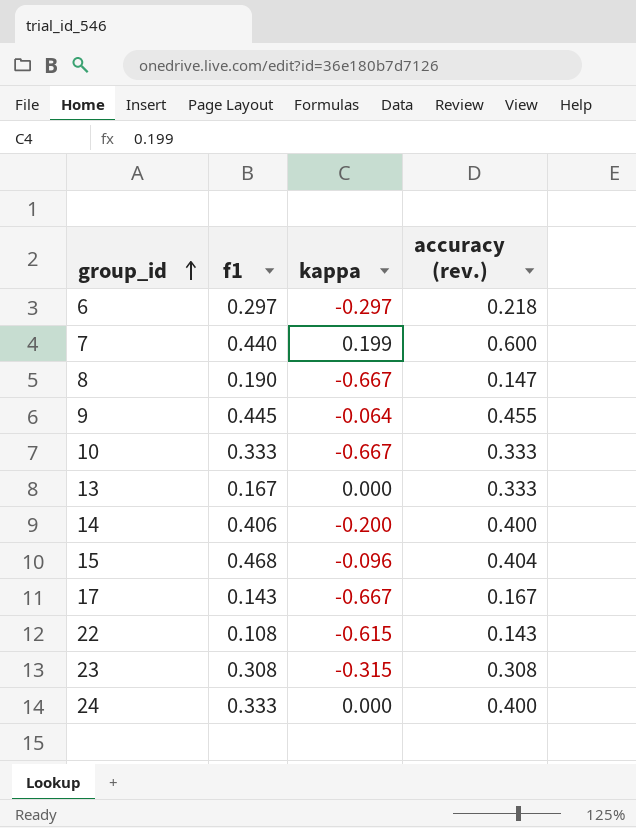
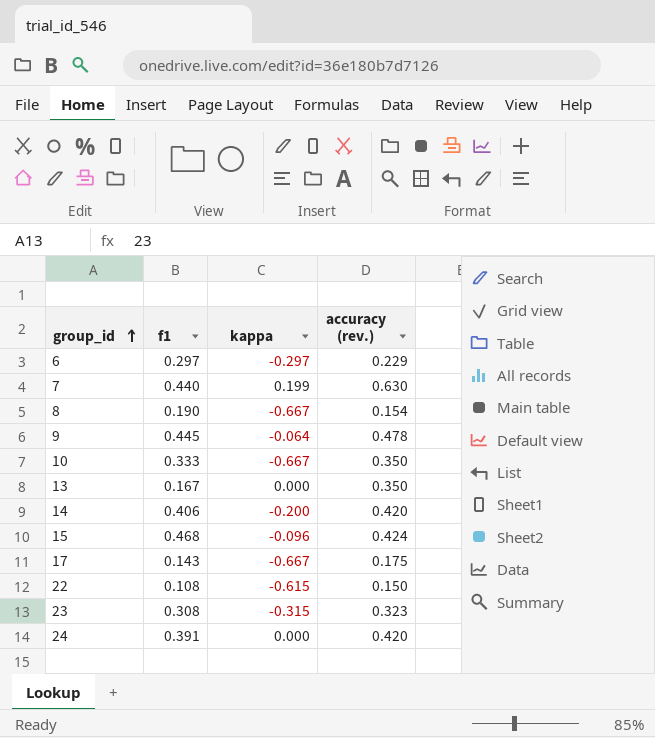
6 | accuracy (rev.): 0.218 -> 0.229
7 | accuracy (rev.): 0.600 -> 0.630
8 | accuracy (rev.): 0.147 -> 0.154
9 | accuracy (rev.): 0.455 -> 0.478
10 | accuracy (rev.): 0.333 -> 0.350
13 | accuracy (rev.): 0.333 -> 0.350
14 | accuracy (rev.): 0.400 -> 0.420
15 | accuracy (rev.): 0.404 -> 0.424
17 | accuracy (rev.): 0.167 -> 0.175
22 | accuracy (rev.): 0.143 -> 0.150
23 | accuracy (rev.): 0.308 -> 0.323
24 | f1: 0.333 -> 0.391
24 | accuracy (rev.): 0.400 -> 0.420

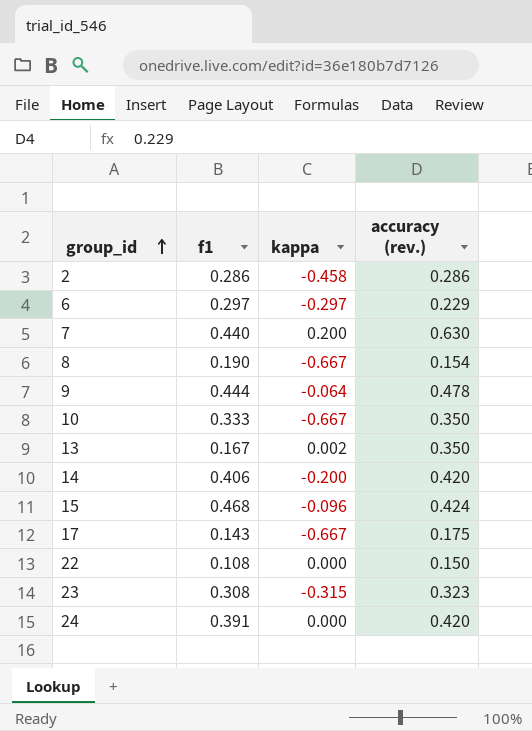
row 2: none -> 0.286 | -0.458 | 0.286
7 | kappa: 0.199 -> 0.200
9 | f1: 0.445 -> 0.444
13 | kappa: 0.000 -> 0.002
22 | kappa: -0.615 -> 0.000

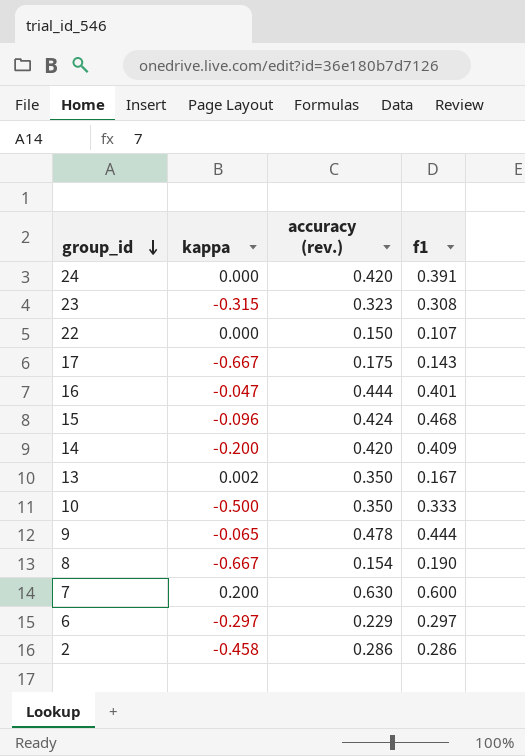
row order: group_id ascending -> group_id descending
column f1 | position: 2 -> 4
22 | f1: 0.108 -> 0.107
row 16: none -> -0.047 | 0.444 | 0.401
14 | f1: 0.406 -> 0.409
10 | kappa: -0.667 -> -0.500
9 | kappa: -0.064 -> -0.065
7 | f1: 0.440 -> 0.600

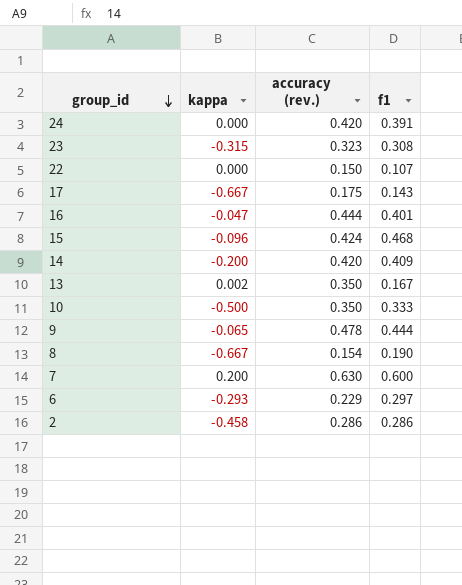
6 | kappa: -0.297 -> -0.293

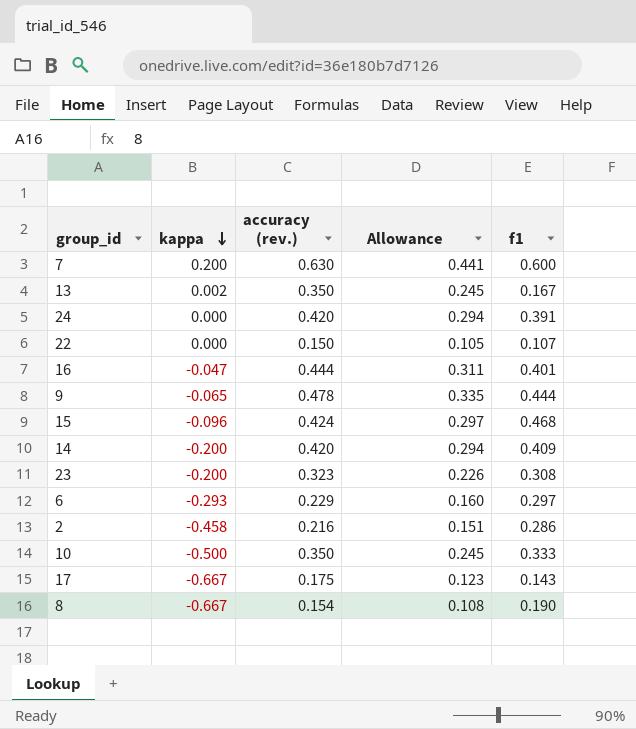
row order: group_id descending -> kappa descending
column Allowance | formula: none -> [accuracy (rev.)] * 0.7
23 | kappa: -0.315 -> -0.200
2 | accuracy (rev.): 0.286 -> 0.216

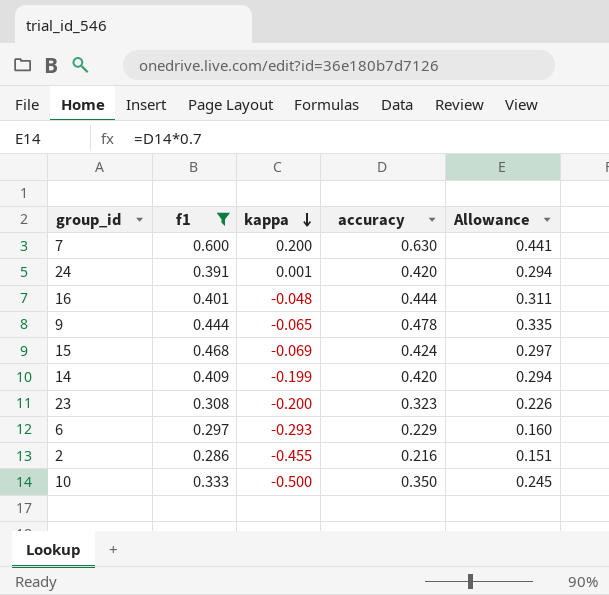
filter: none -> f1 >= 0.286
column f1 | position: 5 -> 2
column name: accuracy (rev.) -> accuracy
24 | kappa: 0.000 -> 0.001
16 | kappa: -0.047 -> -0.048
15 | kappa: -0.096 -> -0.069
14 | kappa: -0.200 -> -0.199
2 | kappa: -0.458 -> -0.455

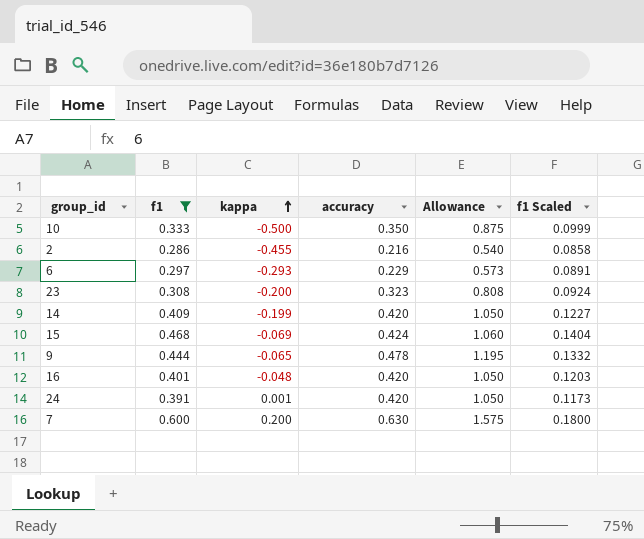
row order: kappa descending -> kappa ascending
column Allowance | formula: [accuracy] * 0.7 -> [accuracy] * 2.5
column f1 Scaled | formula: none -> [f1] * 0.3
16 | accuracy: 0.444 -> 0.420

